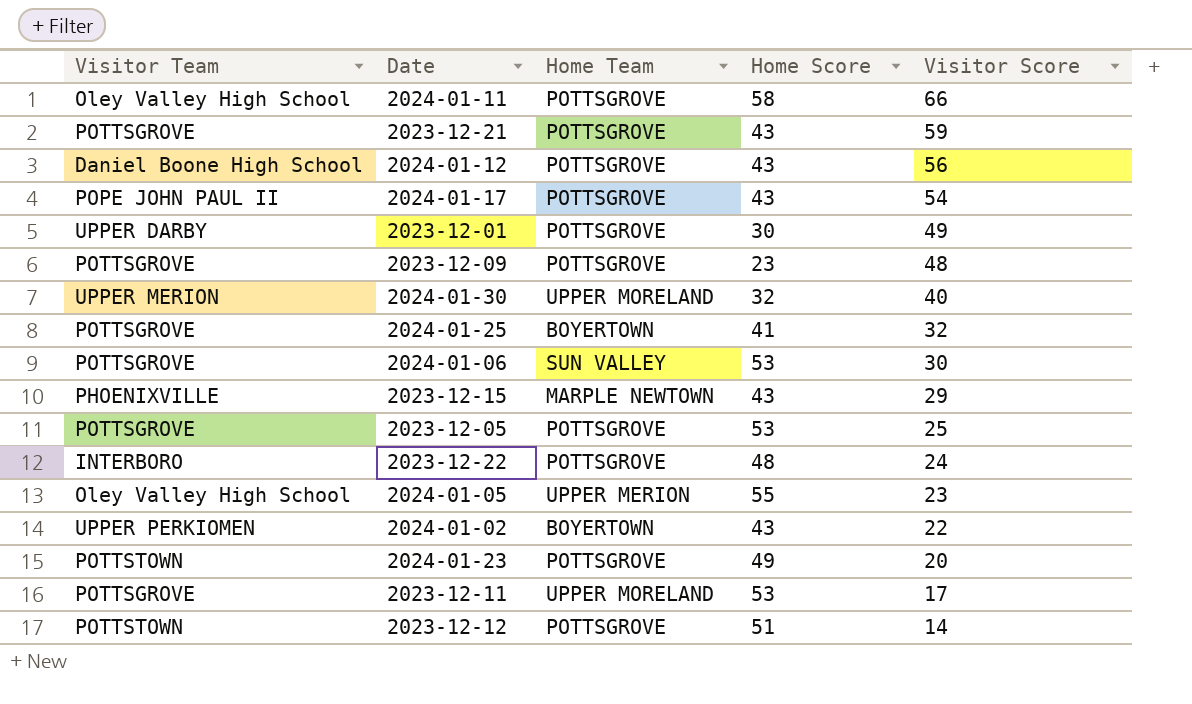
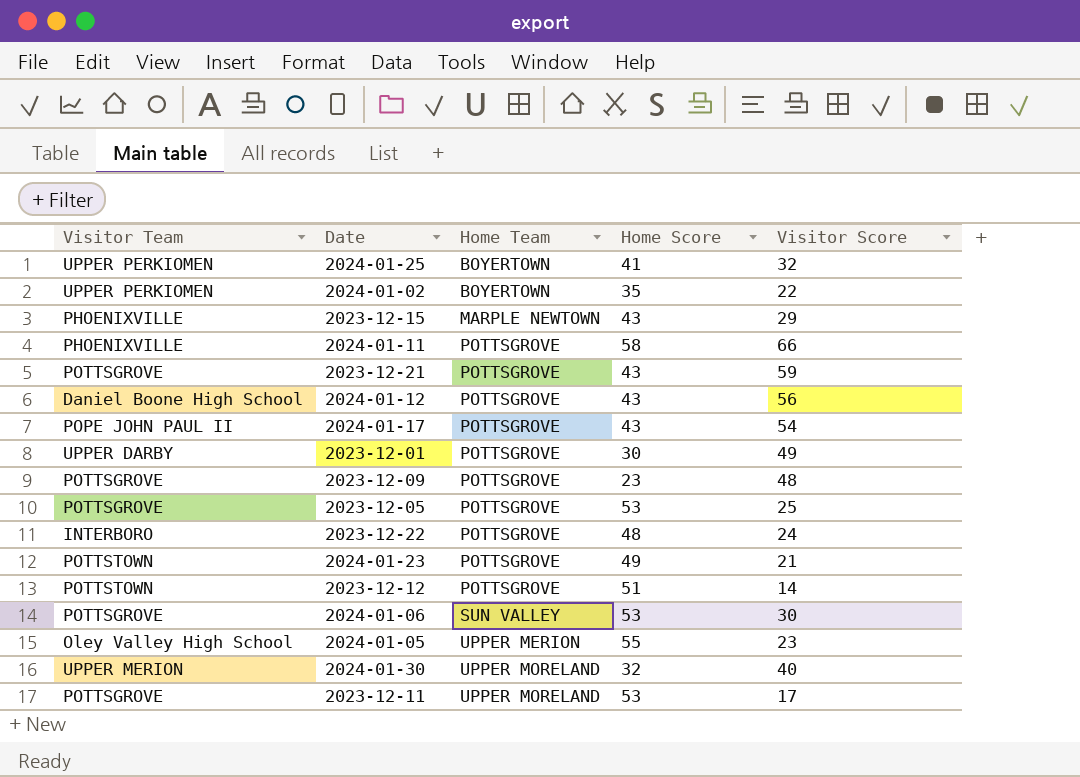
row order: Visitor Score descending -> Home Team ascending
2024-01-25 | Visitor Team: POTTSGROVE -> UPPER PERKIOMEN
2024-01-02 | Home Score: 43 -> 35
2024-01-11 | Visitor Team: Oley Valley High School -> PHOENIXVILLE
2024-01-23 | Visitor Score: 20 -> 21

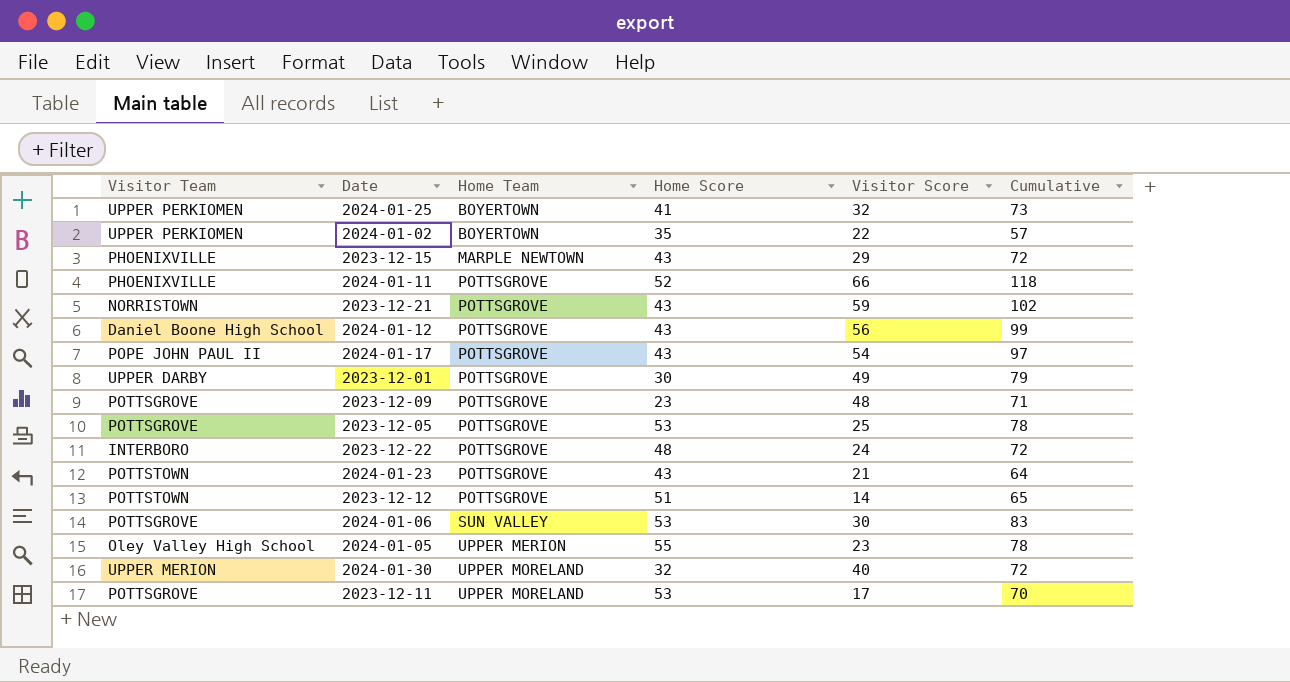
column Cumulative | formula: none -> [Home Score] + [Visitor Score]
2024-01-11 | Home Score: 58 -> 52
2023-12-21 | Visitor Team: POTTSGROVE -> NORRISTOWN
2024-01-23 | Home Score: 49 -> 43

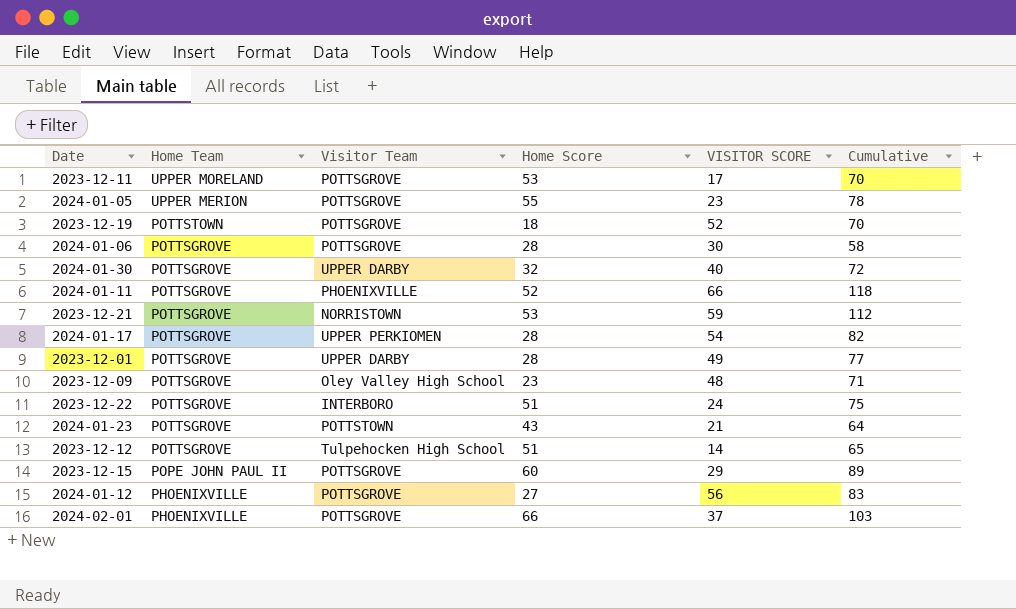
row order: Home Team ascending -> Home Team descending
column Visitor Team | position: 1 -> 3
column name: Visitor Score -> VISITOR SCORE
row 2024-01-25: UPPER PERKIOMEN | BOYERTOWN | 41 | 32 | 73 -> none
row 2024-01-02: UPPER PERKIOMEN | BOYERTOWN | 35 | 22 | 57 -> none
row 2023-12-05: POTTSGROVE | POTTSGROVE | 53 | 25 | 78 -> none
2024-01-05 | Visitor Team: Oley Valley High School -> POTTSGROVE
row 2023-12-19: none -> POTTSTOWN | POTTSGROVE | 18 | 52 | 70
2024-01-06 | Home Team: SUN VALLEY -> POTTSGROVE
2024-01-06 | Home Score: 53 -> 28
2024-01-06 | Cumulative: 83 -> 58
2024-01-30 | Home Team: UPPER MORELAND -> POTTSGROVE
2024-01-30 | Visitor Team: UPPER MERION -> UPPER DARBY
2023-12-21 | Home Score: 43 -> 53
2023-12-21 | Cumulative: 102 -> 112
2024-01-17 | Visitor Team: POPE JOHN PAUL II -> UPPER PERKIOMEN
2024-01-17 | Home Score: 43 -> 28
2024-01-17 | Cumulative: 97 -> 82
2023-12-01 | Home Score: 30 -> 28
2023-12-01 | Cumulative: 79 -> 77
2023-12-09 | Visitor Team: POTTSGROVE -> Oley Valley High School
2023-12-22 | Home Score: 48 -> 51
2023-12-22 | Cumulative: 72 -> 75
2023-12-12 | Visitor Team: POTTSTOWN -> Tulpehocken High School
2023-12-15 | Home Team: MARPLE NEWTOWN -> POPE JOHN PAUL II
2023-12-15 | Visitor Team: PHOENIXVILLE -> POTTSGROVE
2023-12-15 | Home Score: 43 -> 60
2023-12-15 | Cumulative: 72 -> 89
2024-01-12 | Home Team: POTTSGROVE -> PHOENIXVILLE
2024-01-12 | Visitor Team: Daniel Boone High School -> POTTSGROVE
2024-01-12 | Home Score: 43 -> 27
2024-01-12 | Cumulative: 99 -> 83
row 2024-02-01: none -> PHOENIXVILLE | POTTSGROVE | 66 | 37 | 103

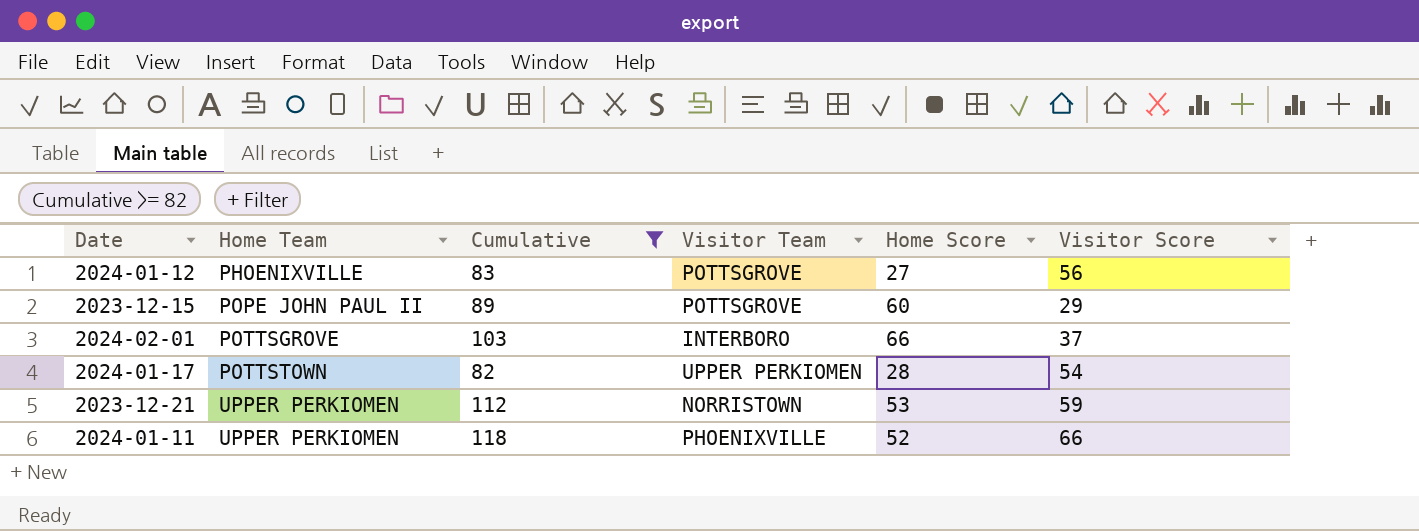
filter: none -> Cumulative >= 82
row order: Home Team descending -> Home Team ascending
column Cumulative | position: 6 -> 3
column name: VISITOR SCORE -> Visitor Score
2024-02-01 | Home Team: PHOENIXVILLE -> POTTSGROVE
2024-02-01 | Visitor Team: POTTSGROVE -> INTERBORO
2024-01-17 | Home Team: POTTSGROVE -> POTTSTOWN
2023-12-21 | Home Team: POTTSGROVE -> UPPER PERKIOMEN
2024-01-11 | Home Team: POTTSGROVE -> UPPER PERKIOMEN

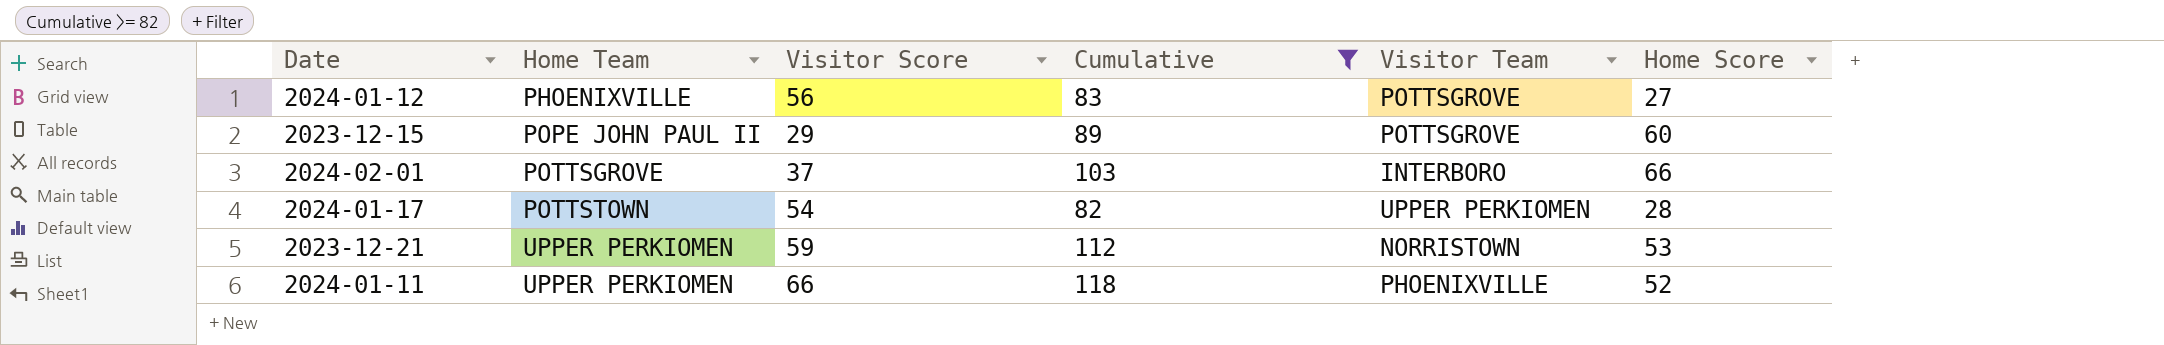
column Visitor Score | position: 6 -> 3

